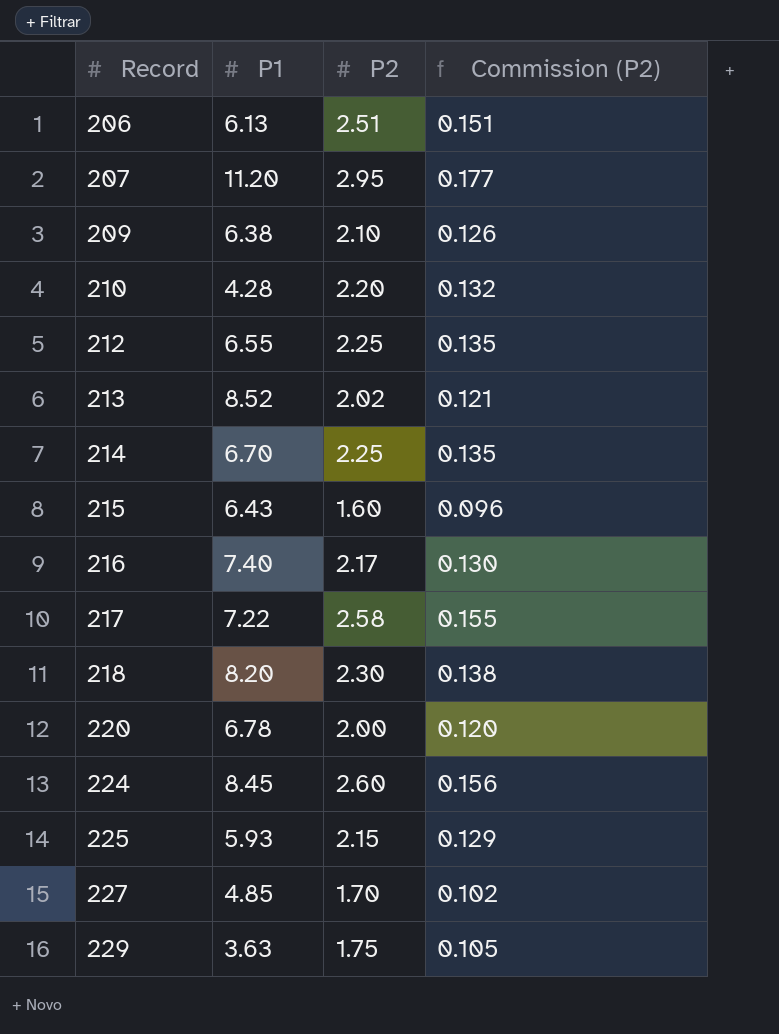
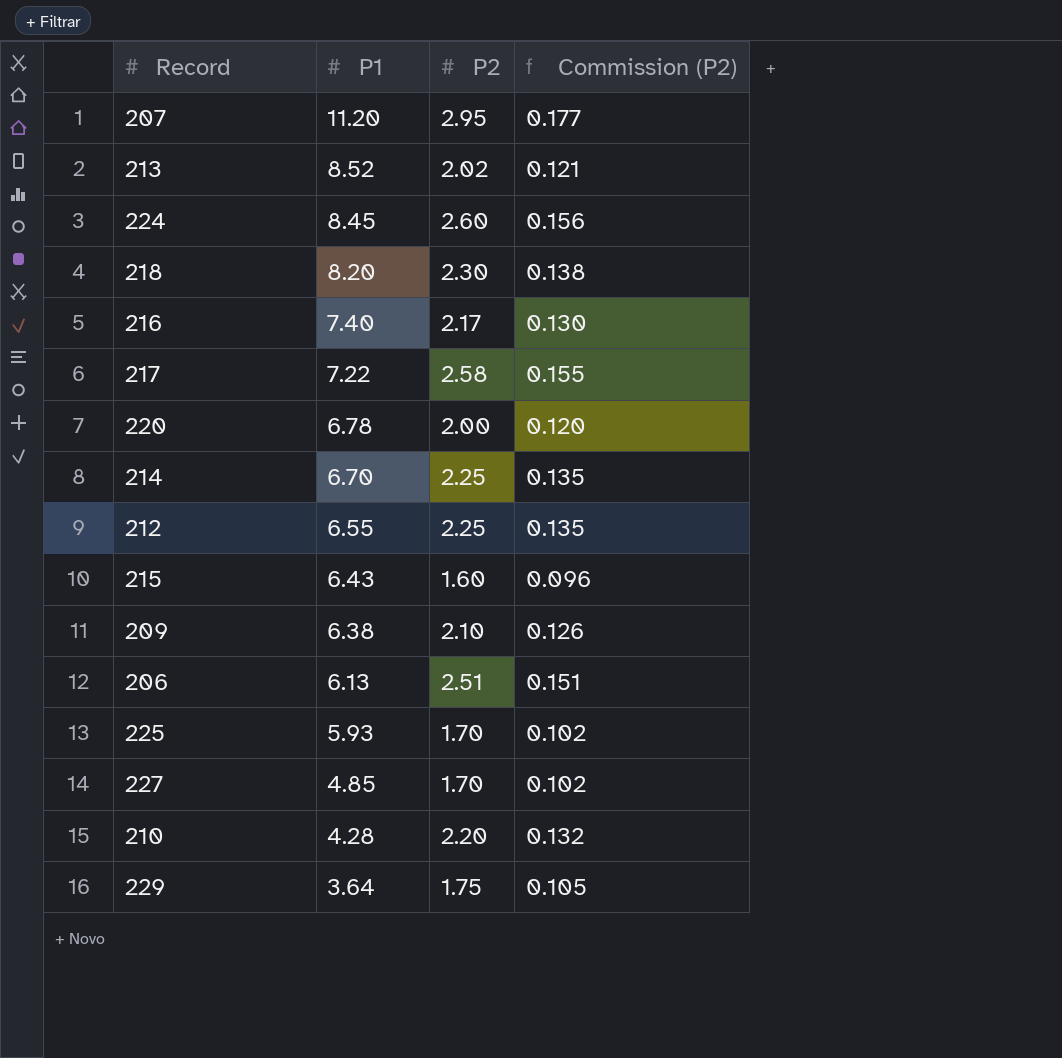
row order: Record ascending -> P1 descending
225 | P2: 2.15 -> 1.70
225 | Commission (P2): 0.129 -> 0.102
229 | P1: 3.63 -> 3.64

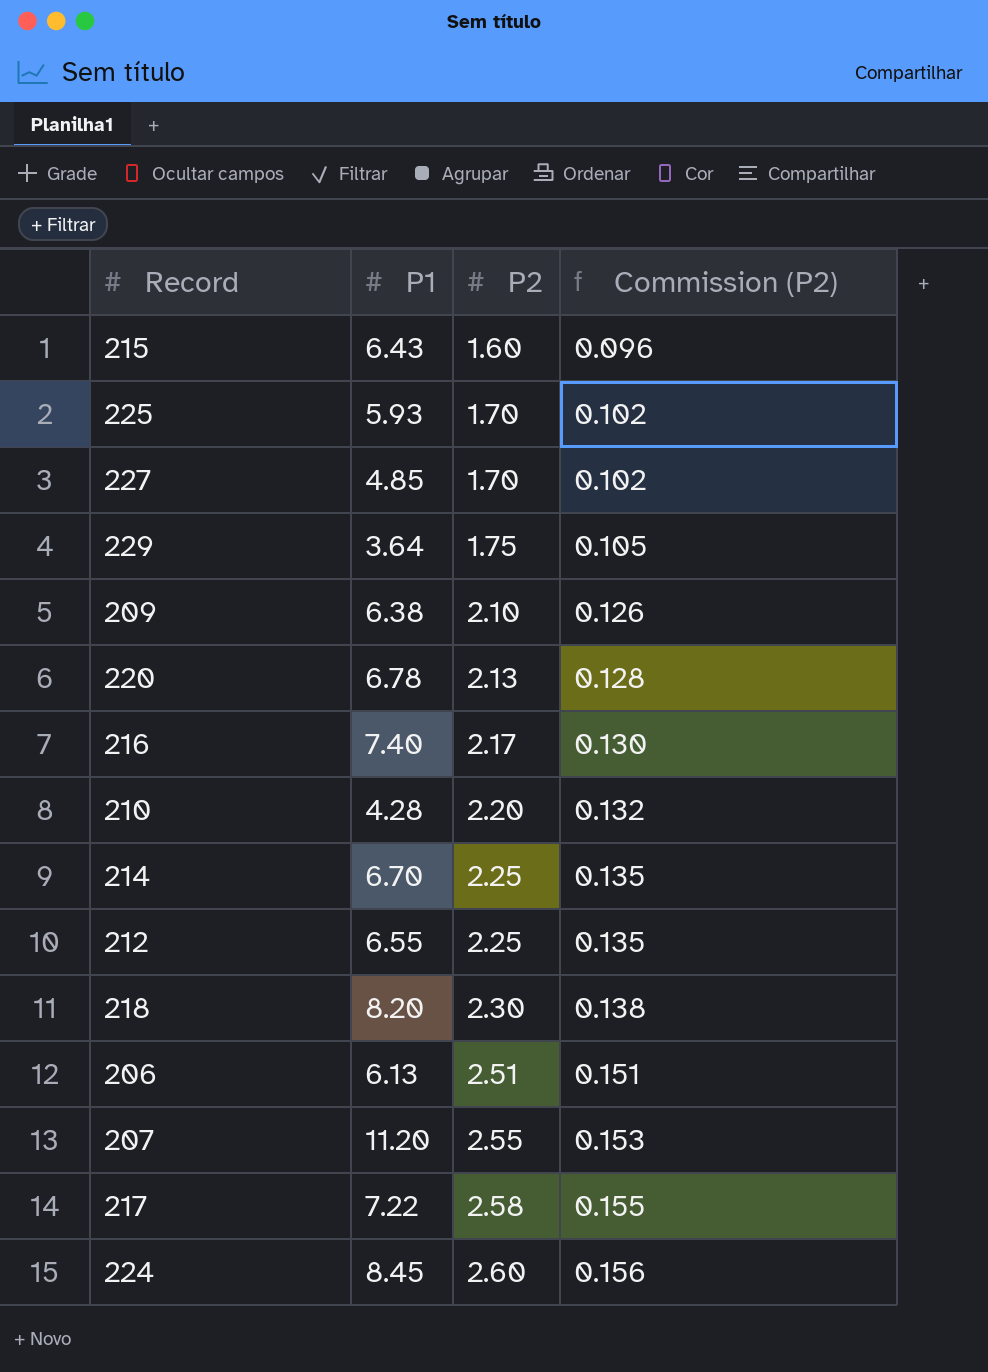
row order: P1 descending -> P2 ascending
row 213: 8.52 | 2.02 | 0.121 -> none
220 | P2: 2.00 -> 2.13
220 | Commission (P2): 0.120 -> 0.128
207 | P2: 2.95 -> 2.55
207 | Commission (P2): 0.177 -> 0.153

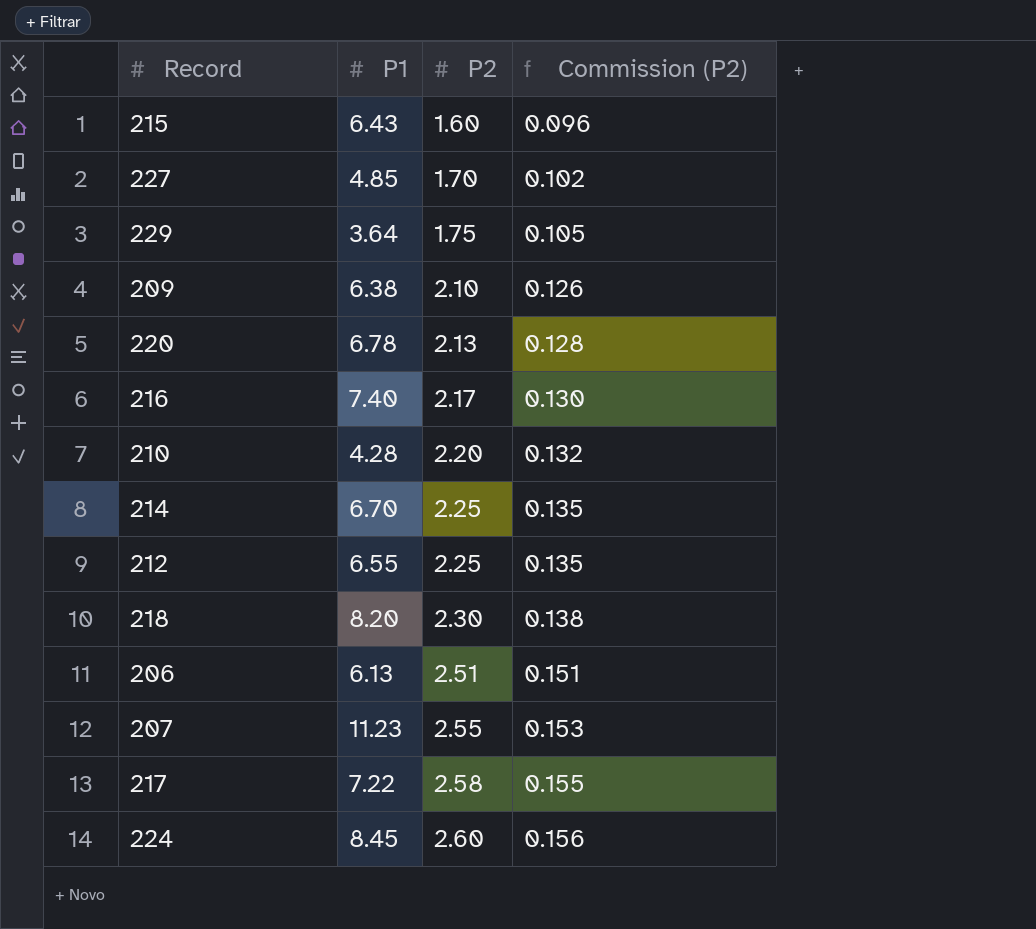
row 225: 5.93 | 1.70 | 0.102 -> none
207 | P1: 11.20 -> 11.23

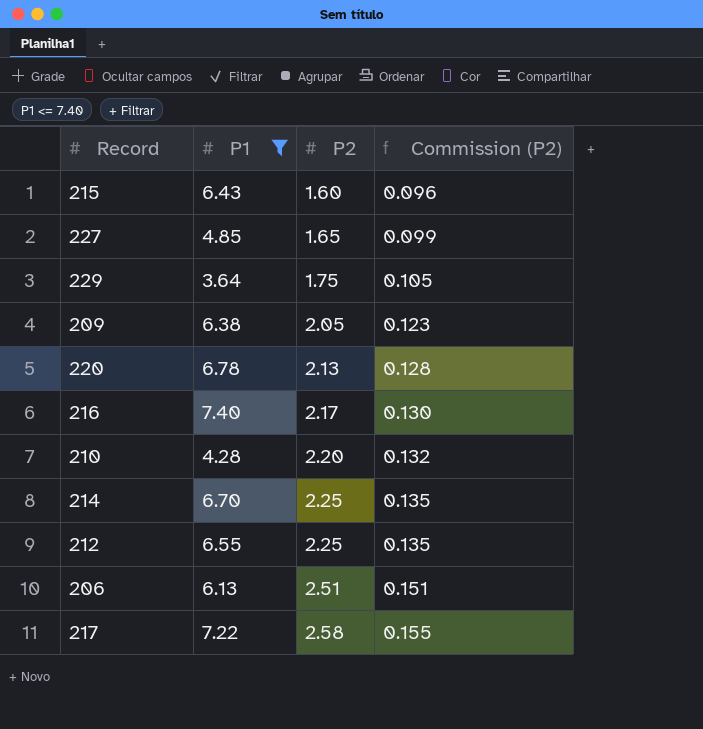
filter: none -> P1 <= 7.40
227 | P2: 1.70 -> 1.65
227 | Commission (P2): 0.102 -> 0.099
209 | P2: 2.10 -> 2.05
209 | Commission (P2): 0.126 -> 0.123

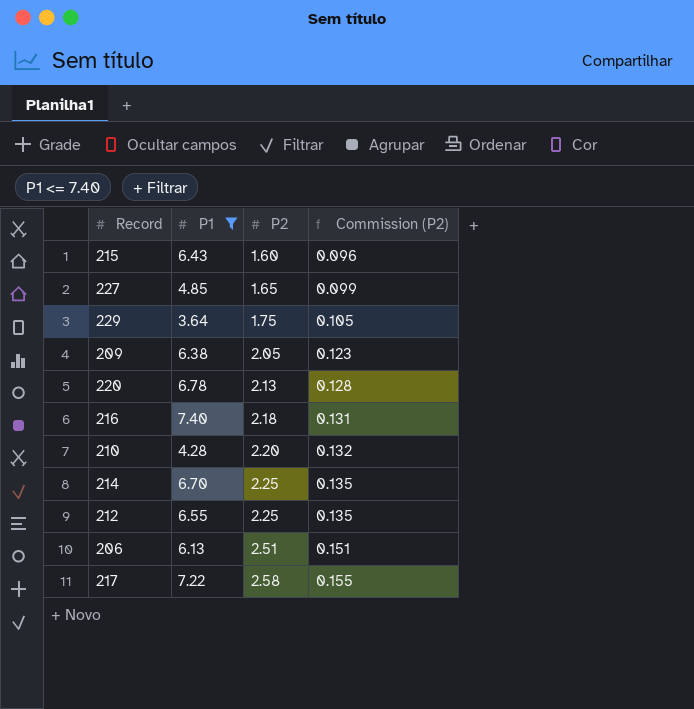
216 | P2: 2.17 -> 2.18
216 | Commission (P2): 0.130 -> 0.131

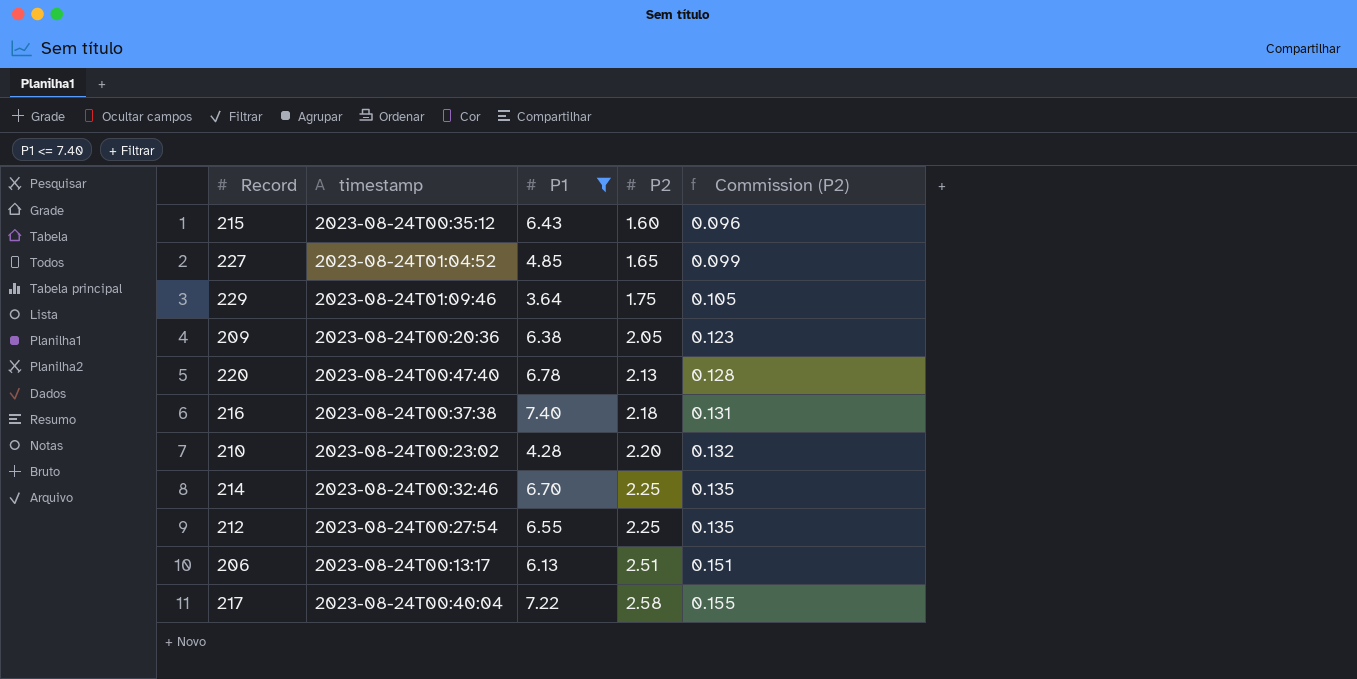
column timestamp | position: none -> 2

